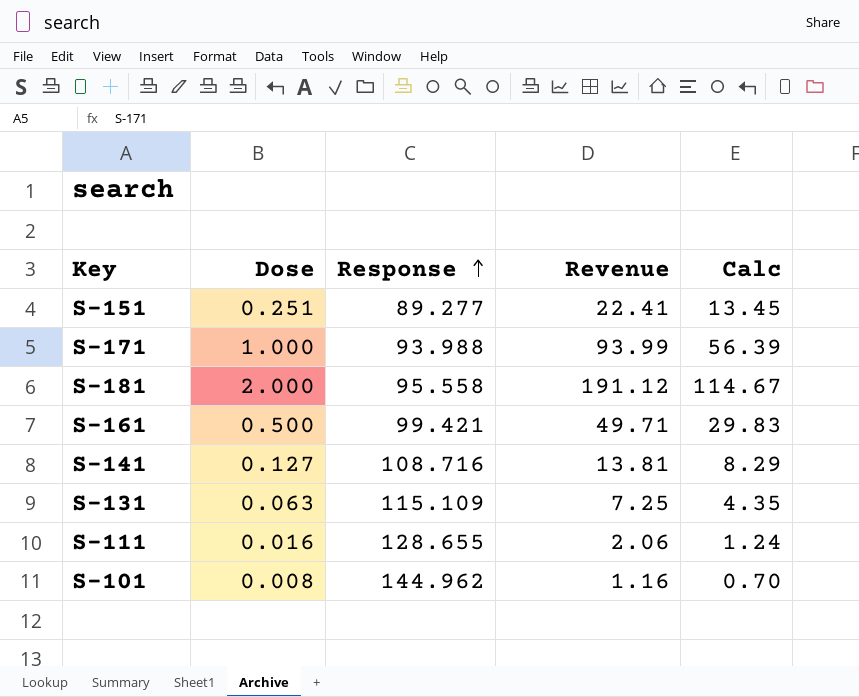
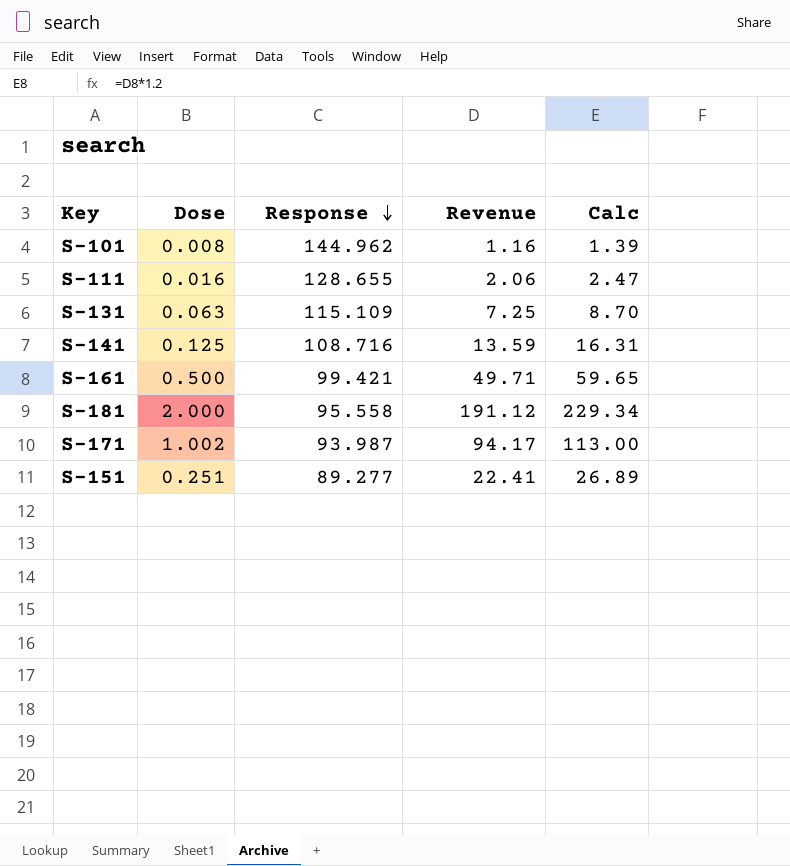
row order: Response ascending -> Response descending
column Calc | formula: [Revenue] * 0.6 -> [Revenue] * 1.2
S-141 | Dose: 0.127 -> 0.125
S-141 | Revenue: 13.81 -> 13.59
S-171 | Dose: 1.000 -> 1.002
S-171 | Response: 93.988 -> 93.987
S-171 | Revenue: 93.99 -> 94.17

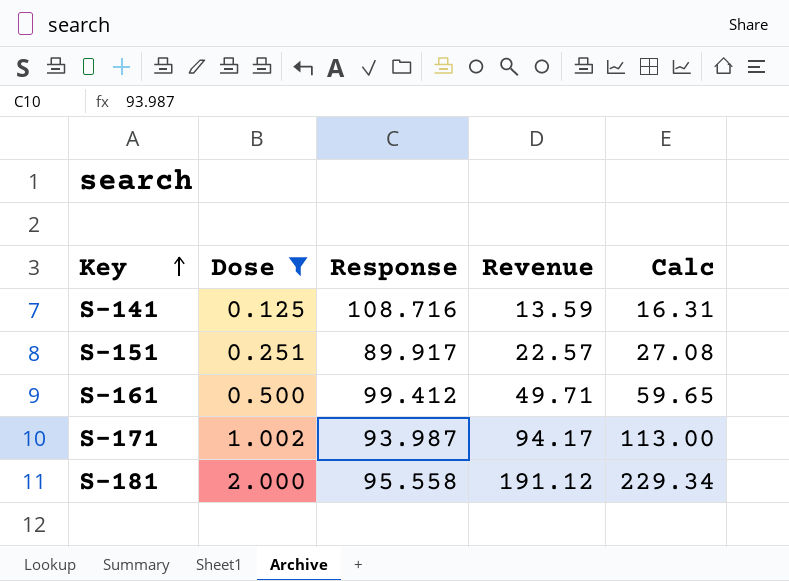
filter: none -> Dose >= 0.125
row order: Response descending -> Key ascending
S-151 | Response: 89.277 -> 89.917
S-151 | Revenue: 22.41 -> 22.57
S-151 | Calc: 26.89 -> 27.08
S-161 | Response: 99.421 -> 99.412

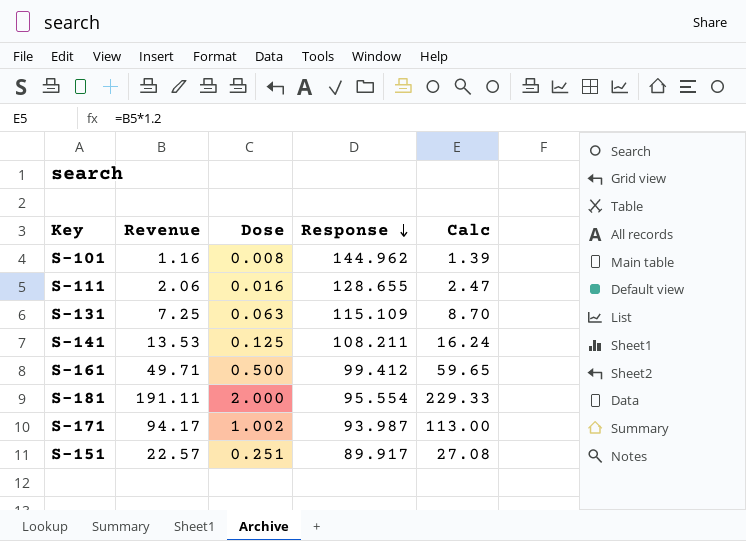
filter: Dose >= 0.125 -> none
row order: Key ascending -> Response descending
column Revenue | position: 4 -> 2
S-141 | Revenue: 13.59 -> 13.53
S-141 | Response: 108.716 -> 108.211
S-141 | Calc: 16.31 -> 16.24
S-181 | Revenue: 191.12 -> 191.11
S-181 | Response: 95.558 -> 95.554
S-181 | Calc: 229.34 -> 229.33

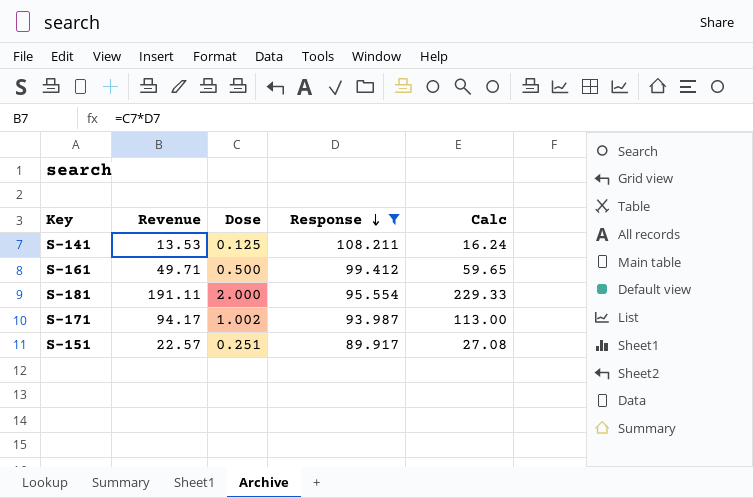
filter: none -> Response <= 108.211

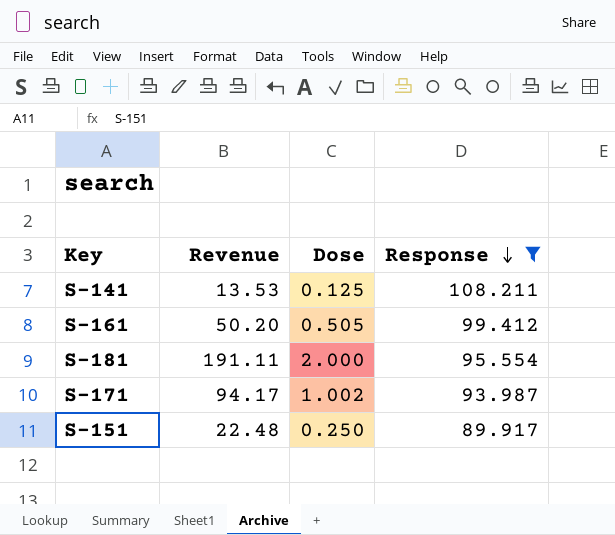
column Calc | formula: [Revenue] * 1.2 -> none
S-161 | Revenue: 49.71 -> 50.20
S-161 | Dose: 0.500 -> 0.505
S-151 | Revenue: 22.57 -> 22.48
S-151 | Dose: 0.251 -> 0.250

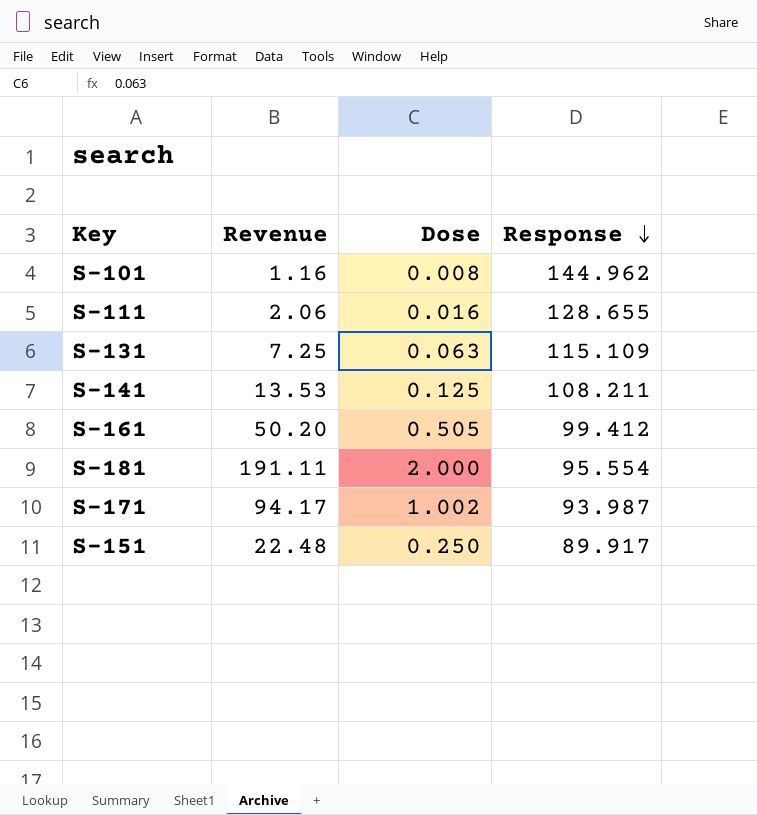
filter: Response <= 108.211 -> none

